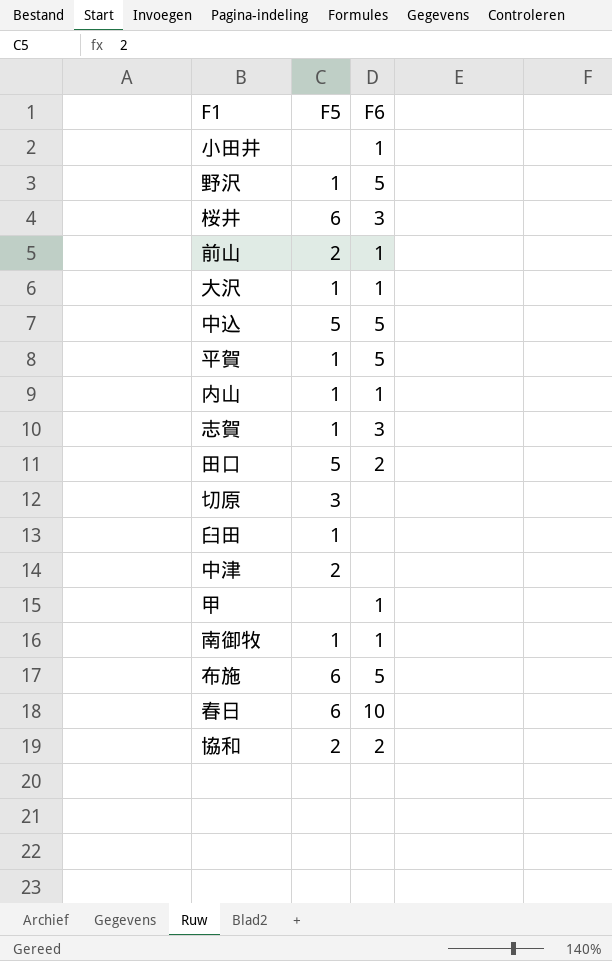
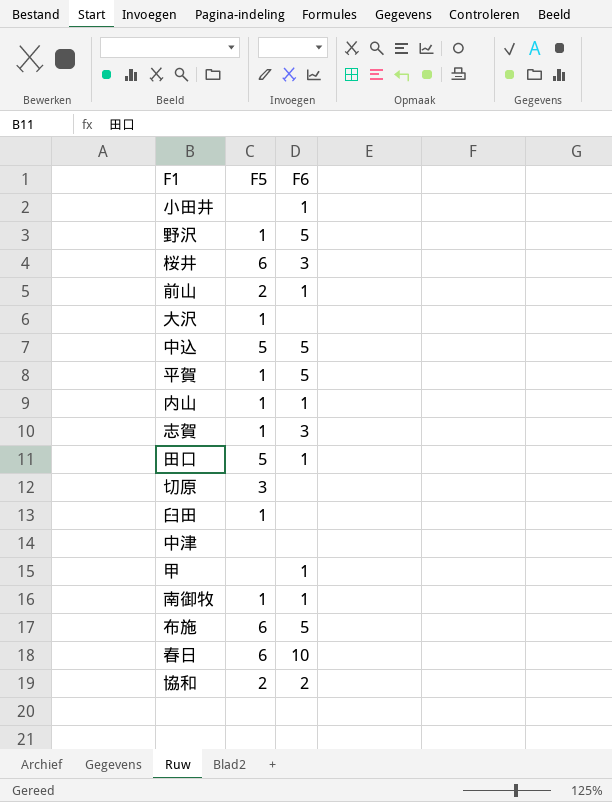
大沢 | F6: 1 -> none
田口 | F6: 2 -> 1
中津 | F5: 2 -> none

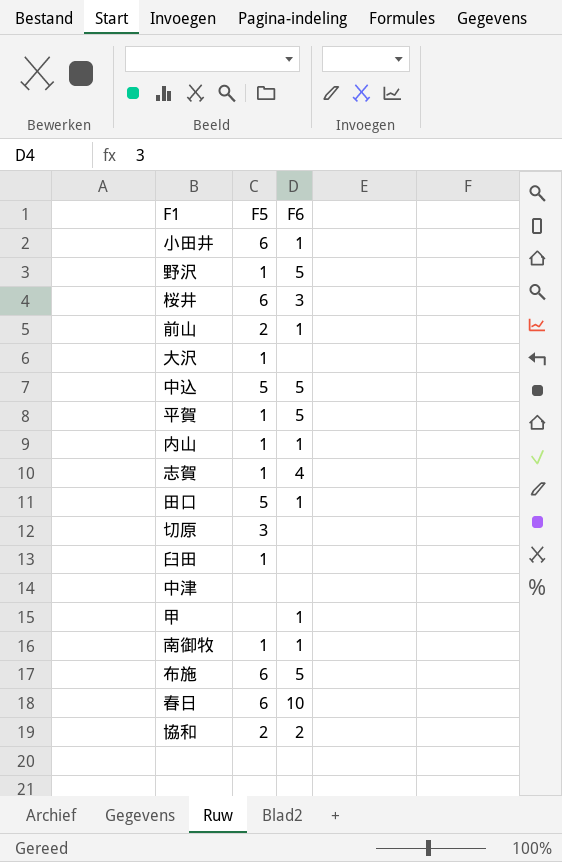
小田井 | F5: none -> 6
志賀 | F6: 3 -> 4

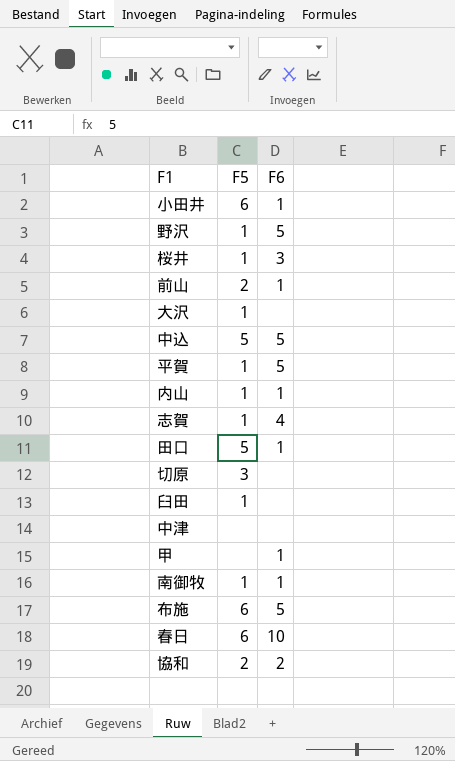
桜井 | F5: 6 -> 1

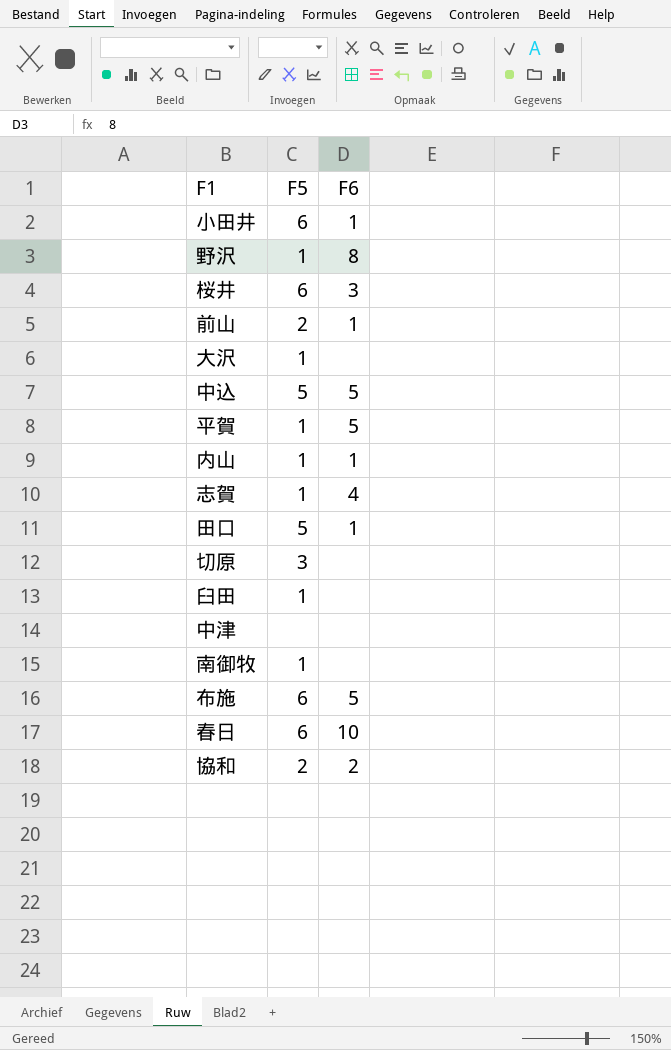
row 甲: none | 1 -> none
野沢 | F6: 5 -> 8
桜井 | F5: 1 -> 6
南御牧 | F6: 1 -> none

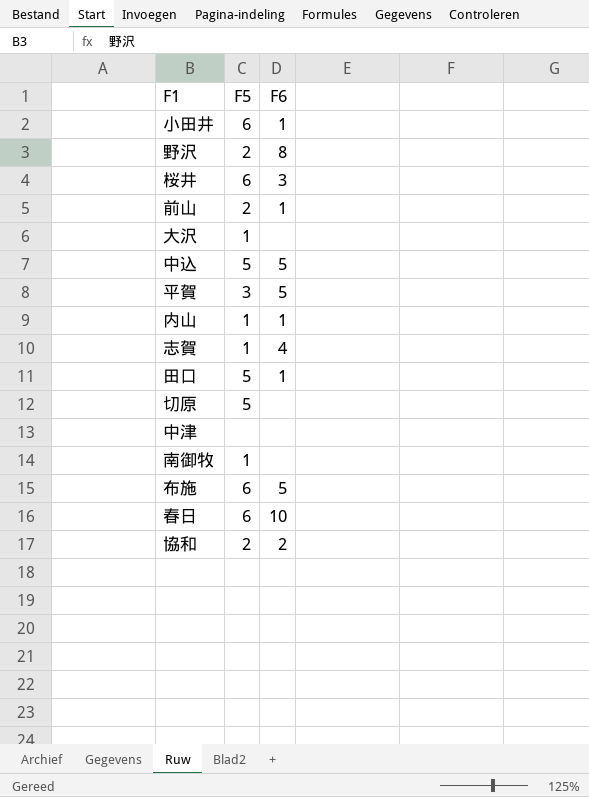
row 臼田: 1 | none -> none
野沢 | F5: 1 -> 2
平賀 | F5: 1 -> 3
切原 | F5: 3 -> 5

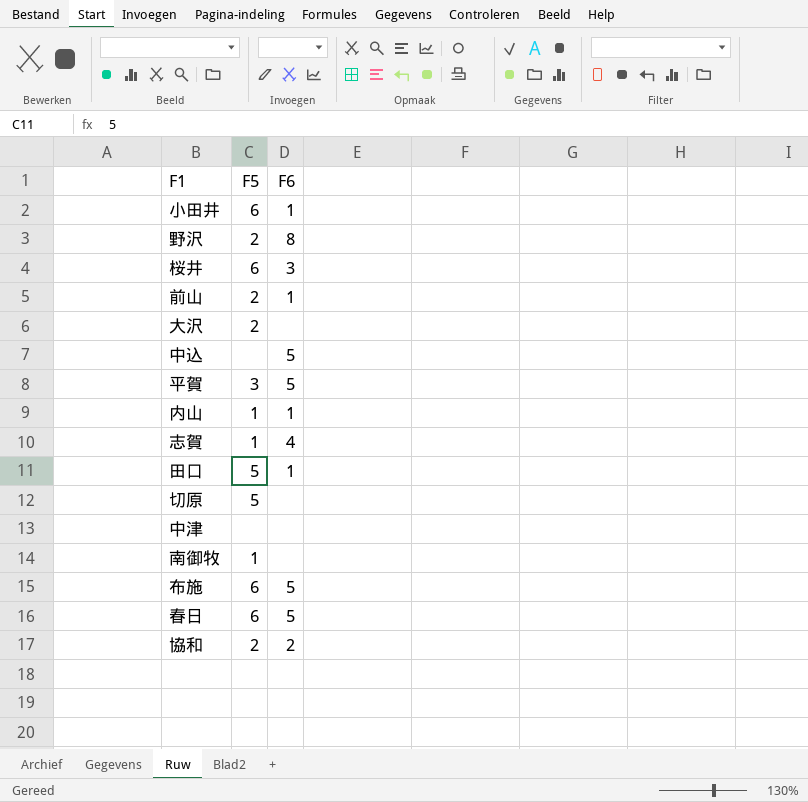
大沢 | F5: 1 -> 2
中込 | F5: 5 -> none
春日 | F6: 10 -> 5

